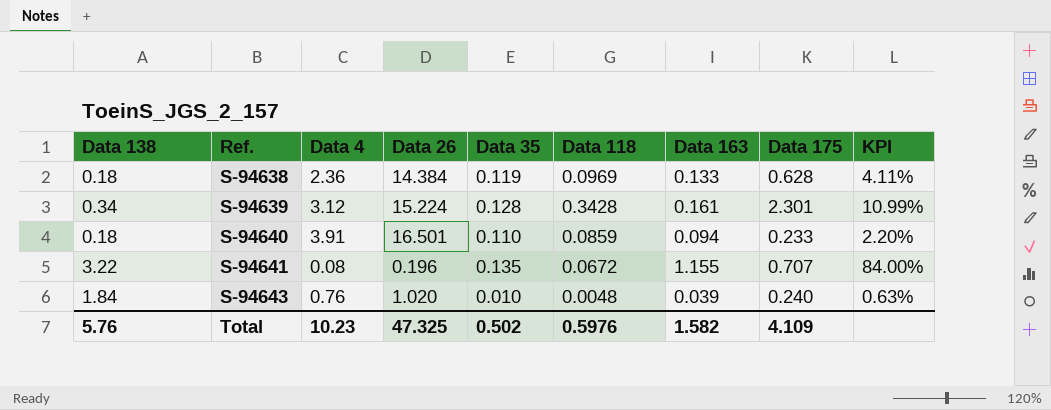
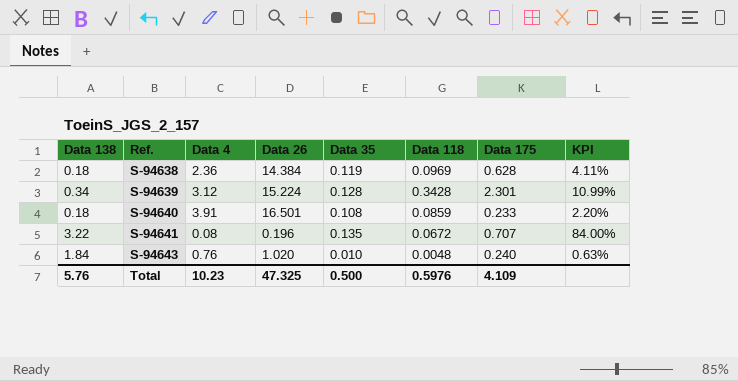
column Data 163 | position: 7 -> none
S-94640 | Data 35: 0.110 -> 0.108
Total | Data 35: 0.502 -> 0.500

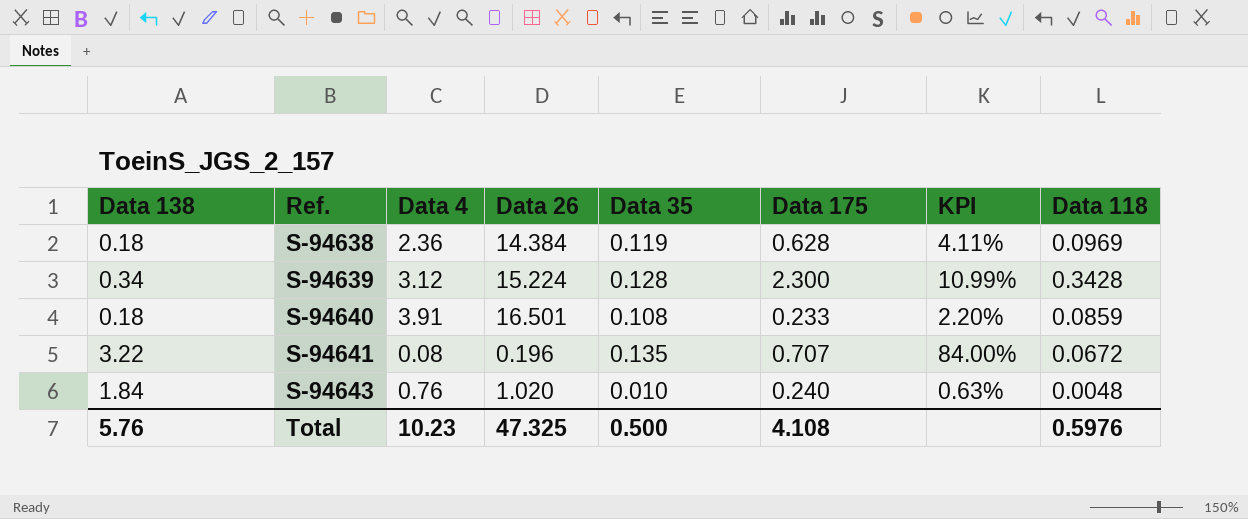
column Data 118 | position: 6 -> 8
S-94639 | Data 175: 2.301 -> 2.300
Total | Data 175: 4.109 -> 4.108

